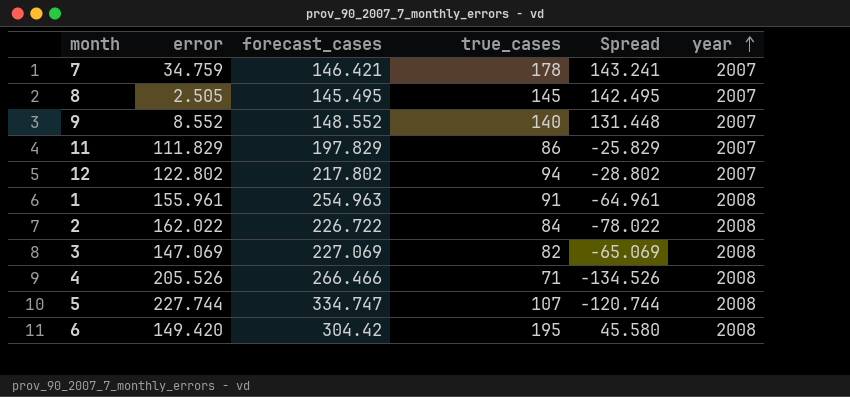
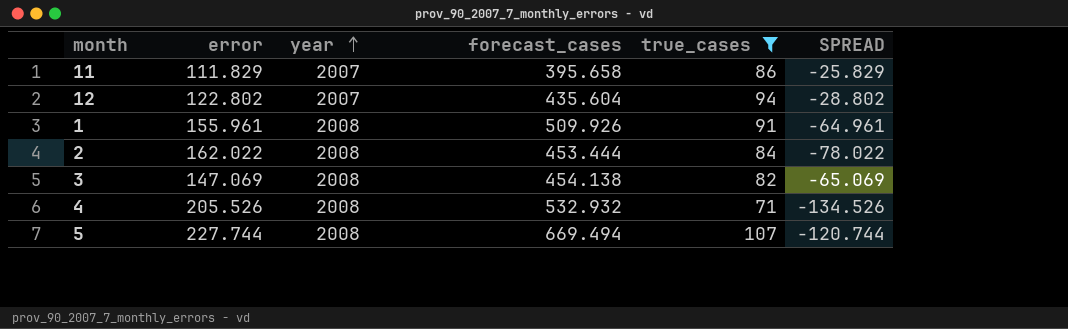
filter: none -> true_cases <= 107
column year | position: 6 -> 3
column name: Spread -> SPREAD
11 | forecast_cases: 197.829 -> 395.658
12 | forecast_cases: 217.802 -> 435.604
1 | forecast_cases: 254.963 -> 509.926
2 | forecast_cases: 226.722 -> 453.444
3 | forecast_cases: 227.069 -> 454.138
4 | forecast_cases: 266.466 -> 532.932
5 | forecast_cases: 334.747 -> 669.494

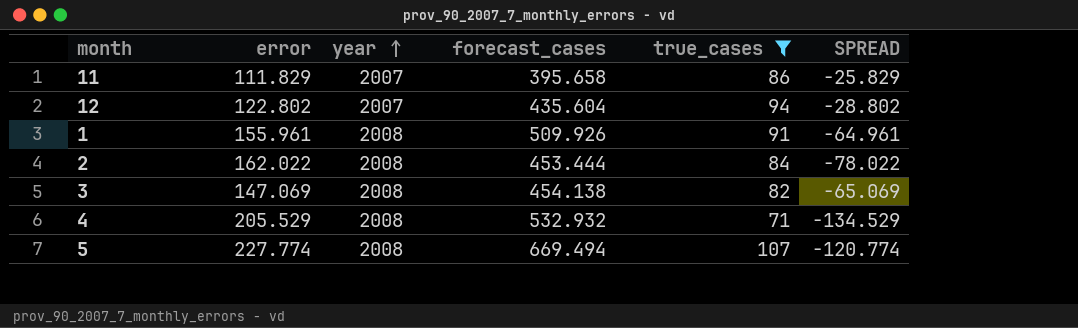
4 | error: 205.526 -> 205.529
4 | SPREAD: -134.526 -> -134.529
5 | error: 227.744 -> 227.774
5 | SPREAD: -120.744 -> -120.774

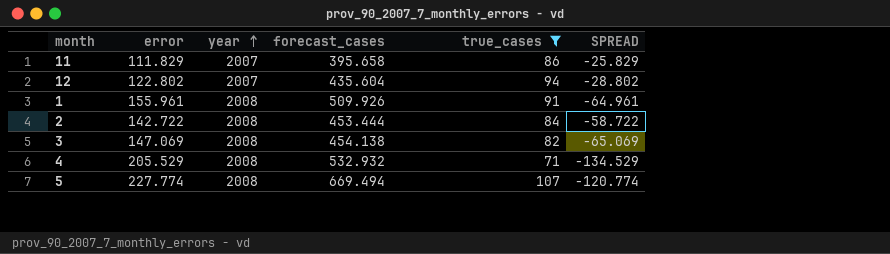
2 | error: 162.022 -> 142.722
2 | SPREAD: -78.022 -> -58.722

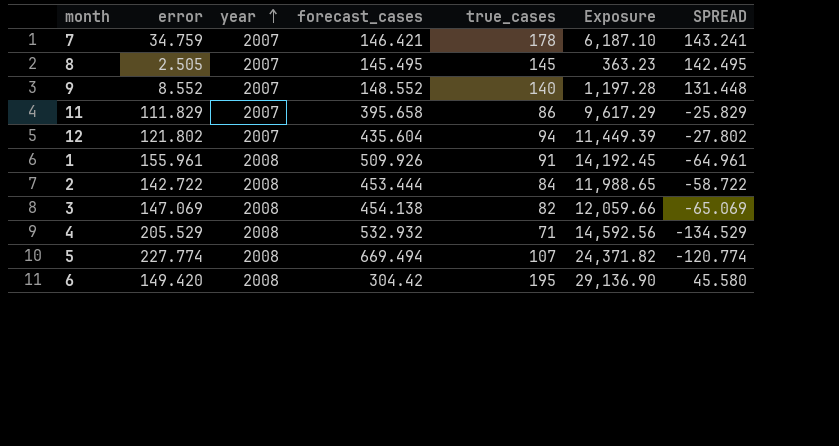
filter: true_cases <= 107 -> none
column Exposure | formula: none -> [error] * [true_cases]
12 | error: 122.802 -> 121.802
12 | SPREAD: -28.802 -> -27.802

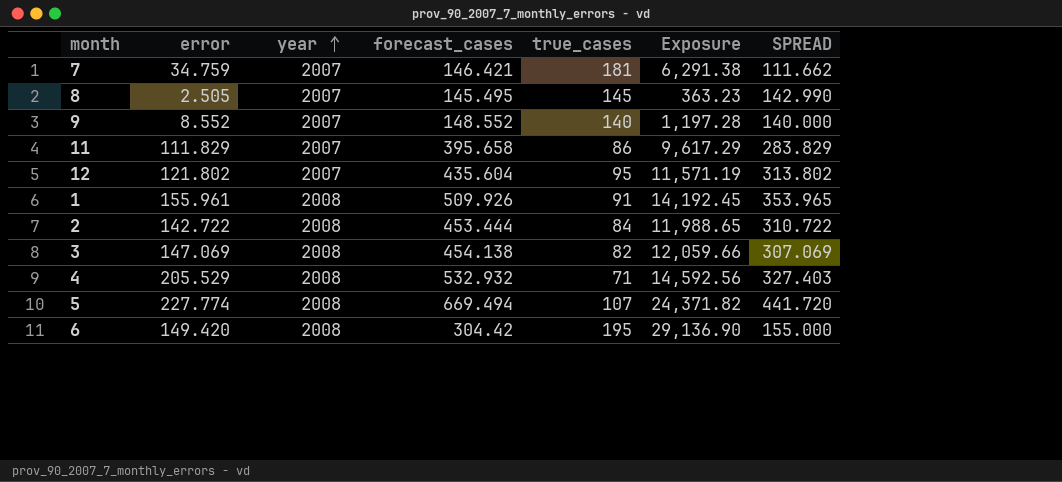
column SPREAD | formula: [true_cases] - [error] -> [forecast_cases] - [error]
7 | true_cases: 178 -> 181
7 | Exposure: 6,187.10 -> 6,291.38
12 | true_cases: 94 -> 95
12 | Exposure: 11,449.39 -> 11,571.19

